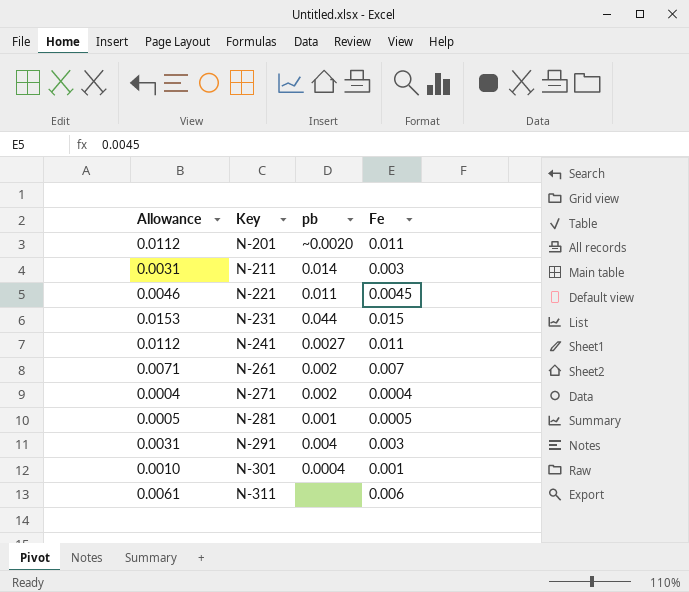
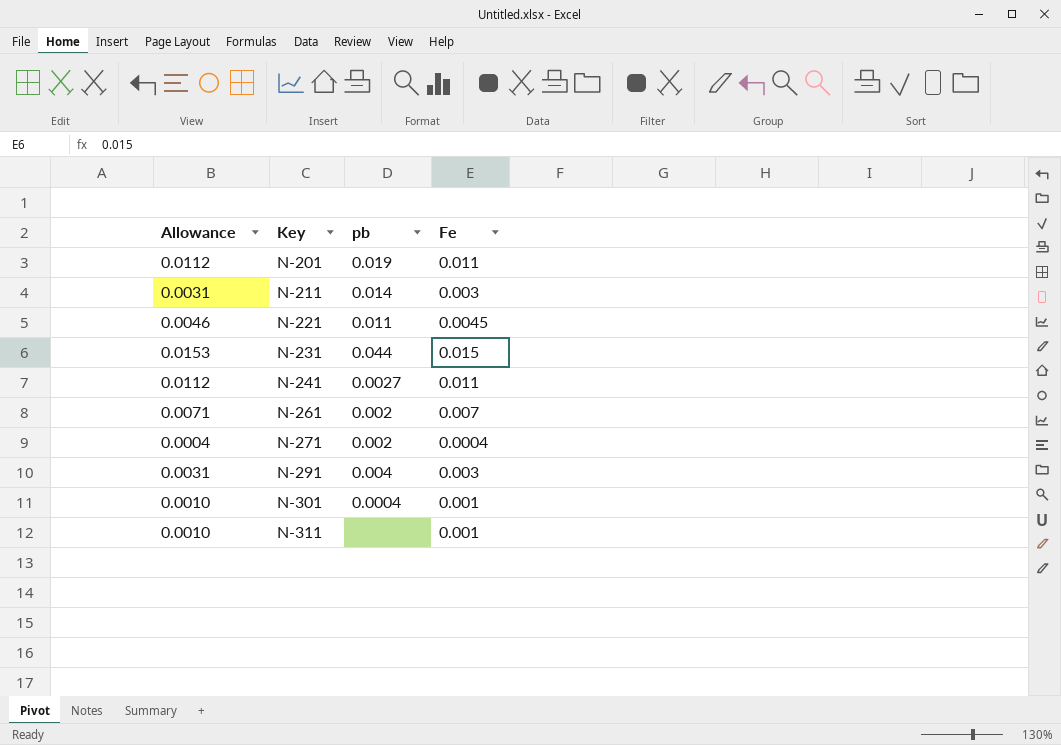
row N-281: 0.0005 | 0.001 | 0.0005 -> none
N-201 | pb: ~0.0020 -> 0.019
N-311 | Allowance: 0.0061 -> 0.0010
N-311 | Fe: 0.006 -> 0.001

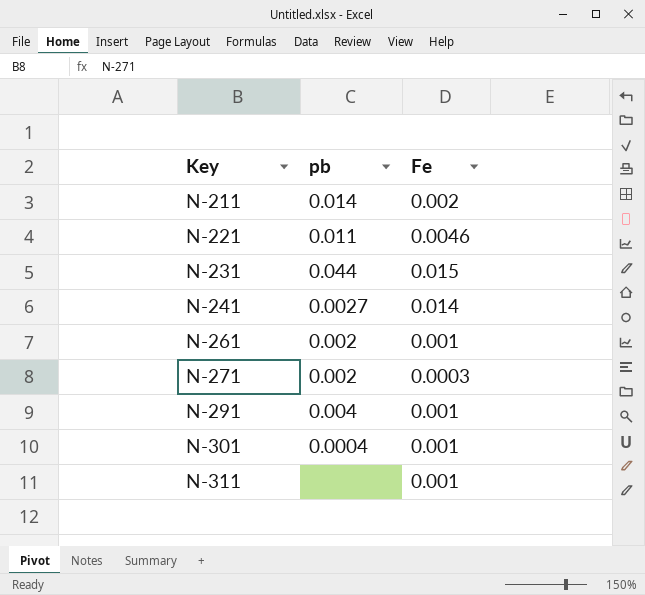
column Allowance | formula: [Fe] * 1.02 -> none
row N-201: 0.0112 | 0.019 | 0.011 -> none
N-211 | Fe: 0.003 -> 0.002
N-221 | Fe: 0.0045 -> 0.0046
N-241 | Fe: 0.011 -> 0.014
N-261 | Fe: 0.007 -> 0.001
N-271 | Fe: 0.0004 -> 0.0003
N-291 | Fe: 0.003 -> 0.001

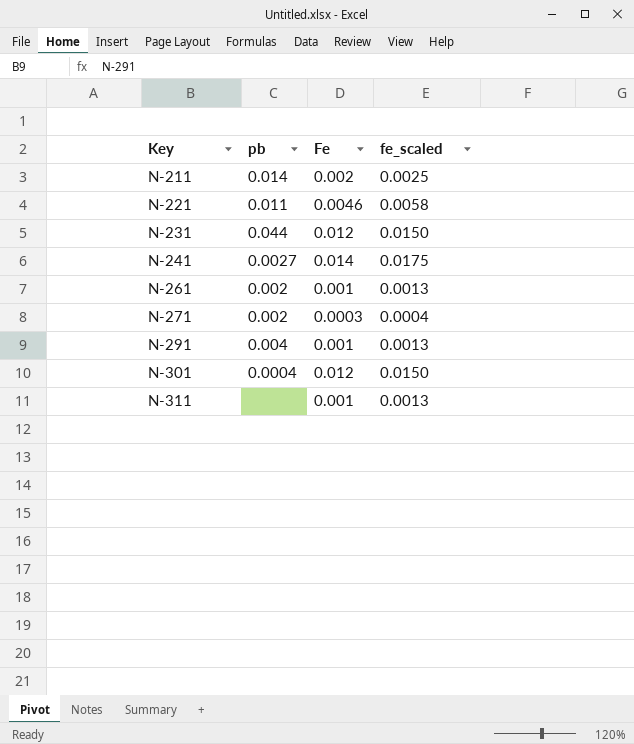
column fe_scaled | formula: none -> [Fe] * 1.25
N-231 | Fe: 0.015 -> 0.012
N-301 | Fe: 0.001 -> 0.012

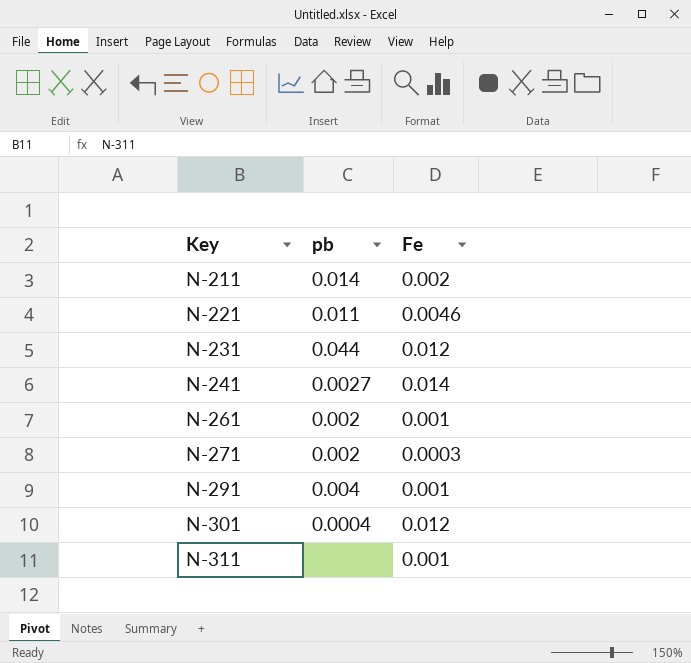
column fe_scaled | formula: [Fe] * 1.25 -> none

